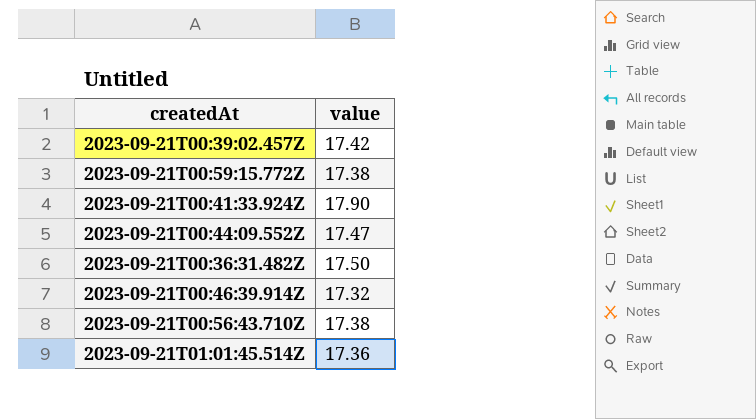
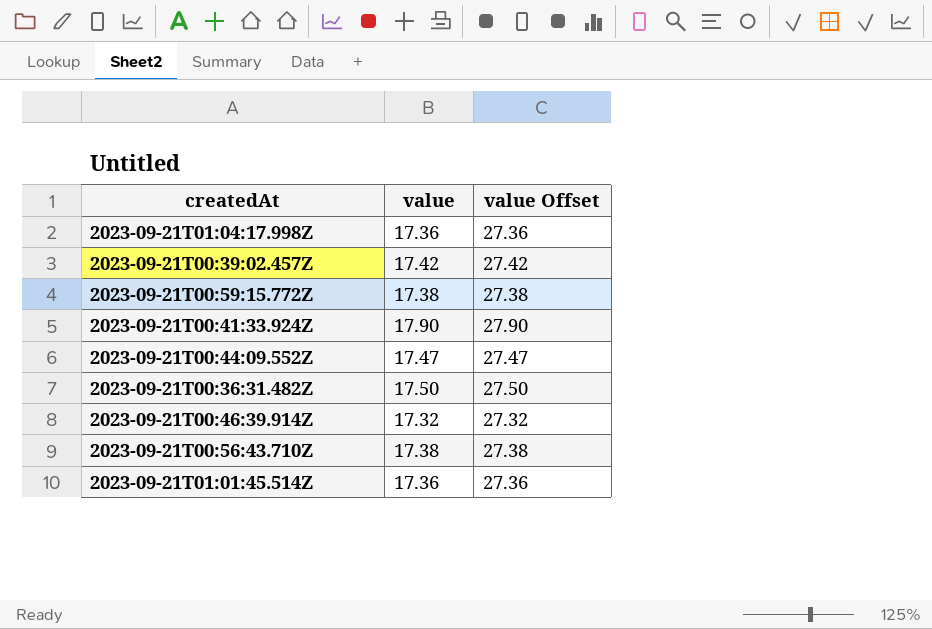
column value Offset | formula: none -> [value] + 10
row 2023-09-21T01:04:17.998Z: none -> 17.36 | 27.36

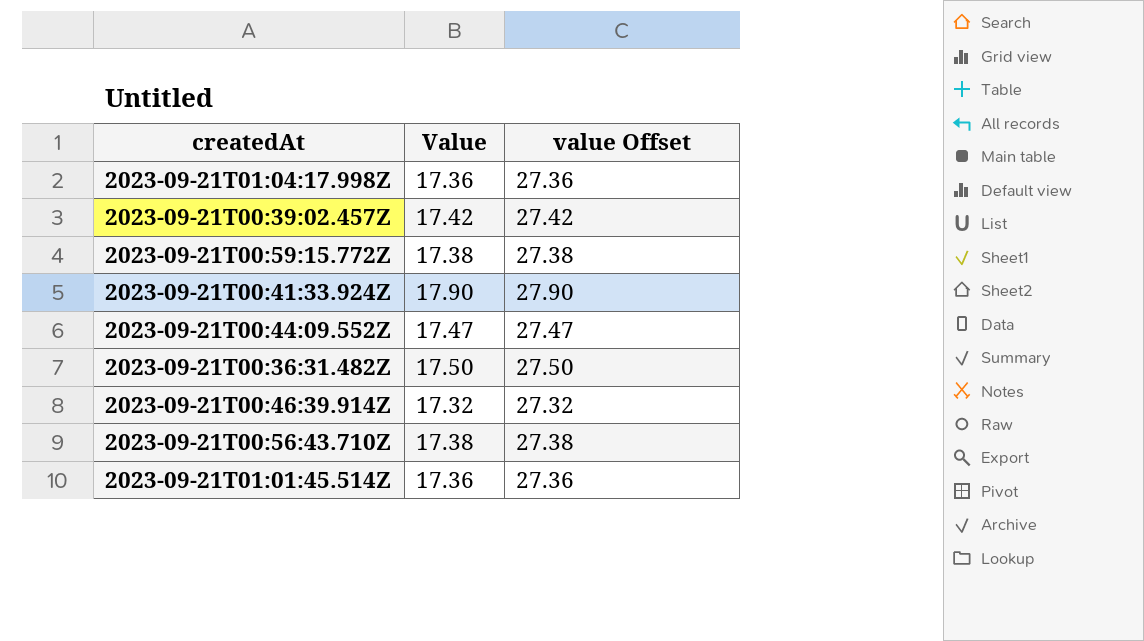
column name: value -> Value

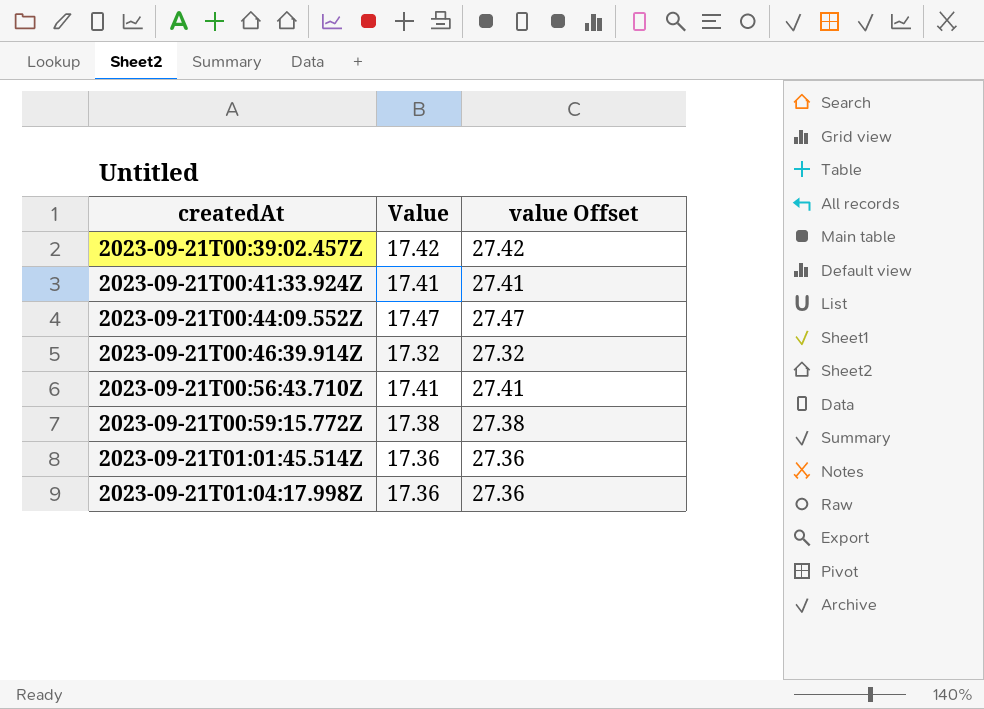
row order: none -> createdAt ascending
row 2023-09-21T00:36:31.482Z: 17.50 | 27.50 -> none
2023-09-21T00:41:33.924Z | Value: 17.90 -> 17.41
2023-09-21T00:41:33.924Z | value Offset: 27.90 -> 27.41
2023-09-21T00:56:43.710Z | Value: 17.38 -> 17.41
2023-09-21T00:56:43.710Z | value Offset: 27.38 -> 27.41

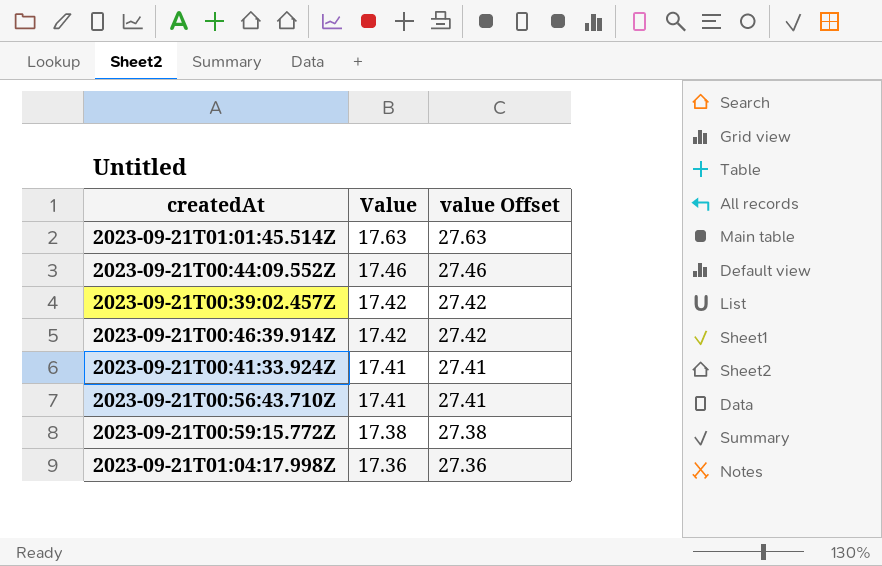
row order: createdAt ascending -> Value descending
2023-09-21T01:01:45.514Z | Value: 17.36 -> 17.63
2023-09-21T01:01:45.514Z | value Offset: 27.36 -> 27.63
2023-09-21T00:44:09.552Z | Value: 17.47 -> 17.46
2023-09-21T00:44:09.552Z | value Offset: 27.47 -> 27.46
2023-09-21T00:46:39.914Z | Value: 17.32 -> 17.42
2023-09-21T00:46:39.914Z | value Offset: 27.32 -> 27.42

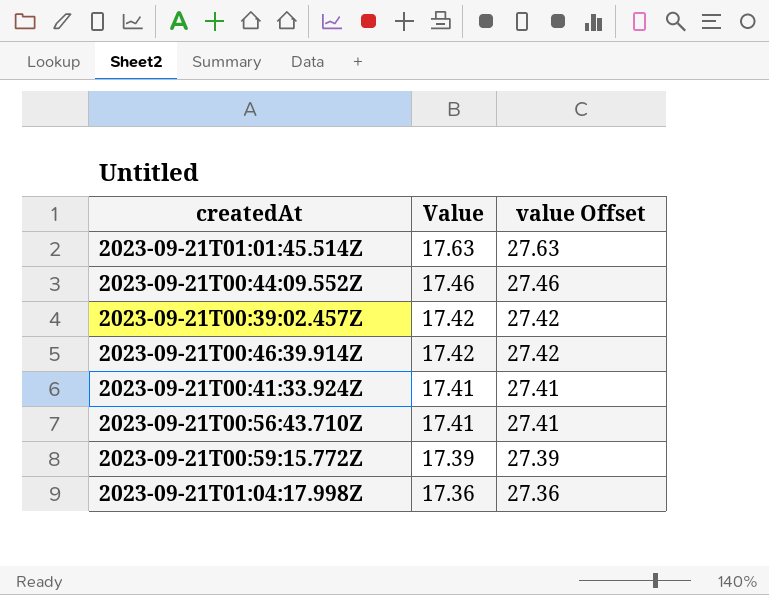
2023-09-21T00:59:15.772Z | Value: 17.38 -> 17.39
2023-09-21T00:59:15.772Z | value Offset: 27.38 -> 27.39

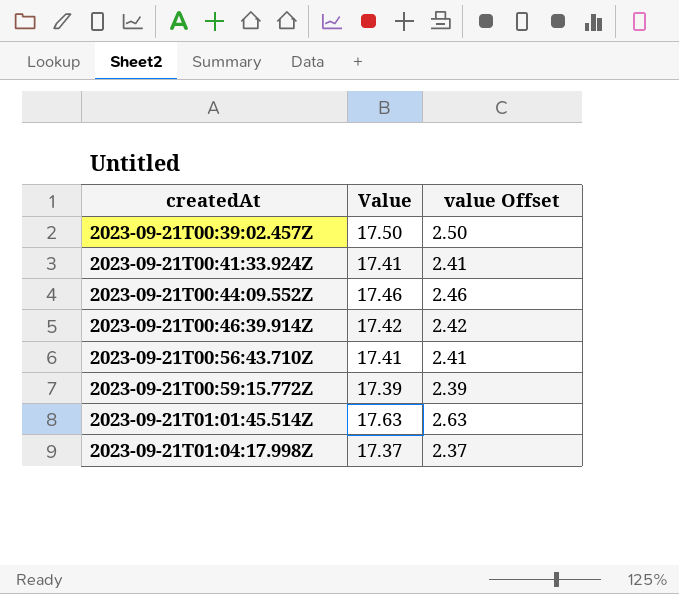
row order: Value descending -> createdAt ascending
column value Offset | formula: [Value] + 10 -> [Value] - 15
2023-09-21T00:39:02.457Z | Value: 17.42 -> 17.50
2023-09-21T01:04:17.998Z | Value: 17.36 -> 17.37

